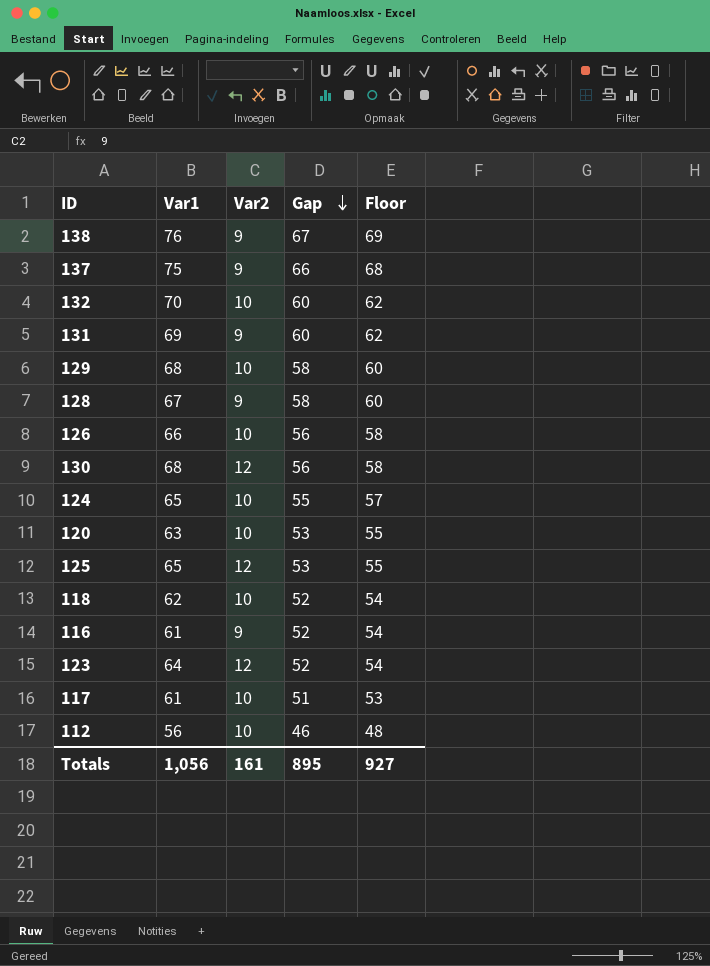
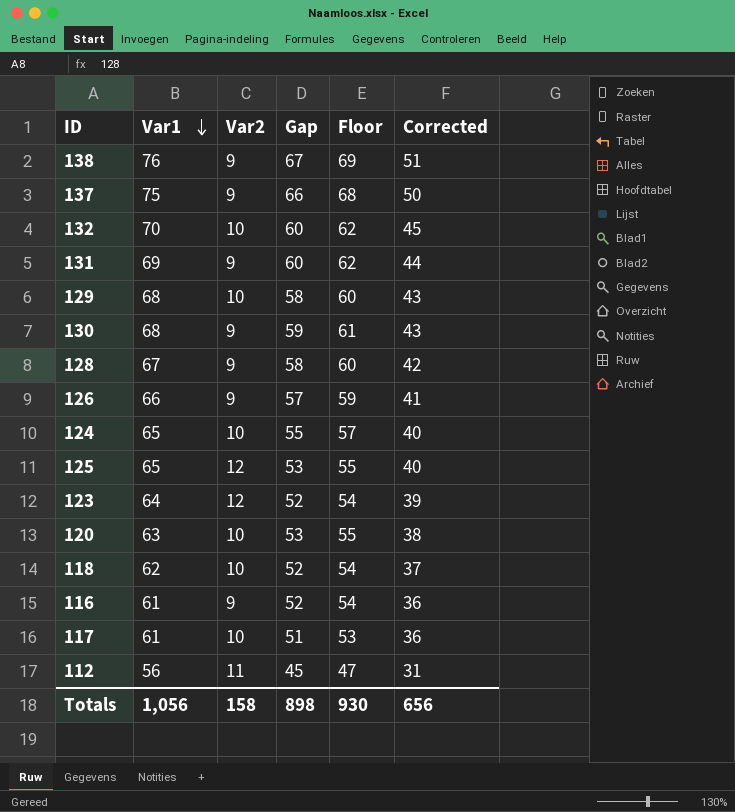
row order: Gap descending -> Var1 descending
column Corrected | formula: none -> [Var1] - 25
130 | Var2: 12 -> 9
130 | Gap: 56 -> 59
130 | Floor: 58 -> 61
126 | Var2: 10 -> 9
126 | Gap: 56 -> 57
126 | Floor: 58 -> 59
112 | Var2: 10 -> 11
112 | Gap: 46 -> 45
112 | Floor: 48 -> 47
Totals | Var2: 161 -> 158
Totals | Gap: 895 -> 898
Totals | Floor: 927 -> 930

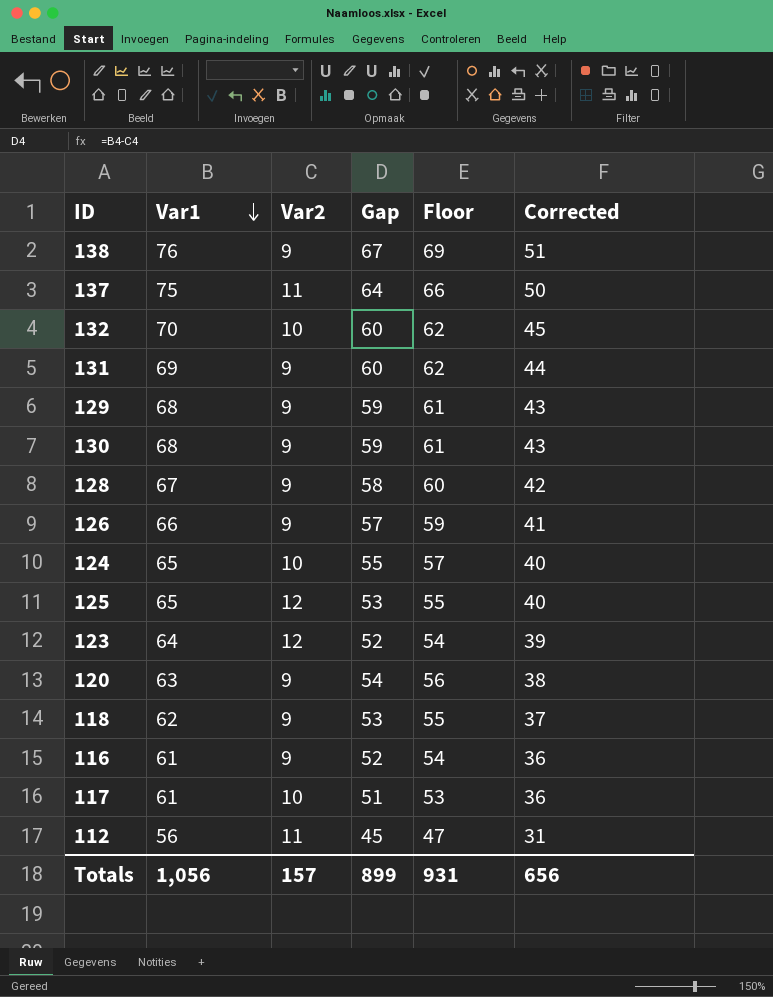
137 | Var2: 9 -> 11
137 | Gap: 66 -> 64
137 | Floor: 68 -> 66
129 | Var2: 10 -> 9
129 | Gap: 58 -> 59
129 | Floor: 60 -> 61
120 | Var2: 10 -> 9
120 | Gap: 53 -> 54
120 | Floor: 55 -> 56
118 | Var2: 10 -> 9
118 | Gap: 52 -> 53
118 | Floor: 54 -> 55
Totals | Var2: 158 -> 157
Totals | Gap: 898 -> 899
Totals | Floor: 930 -> 931

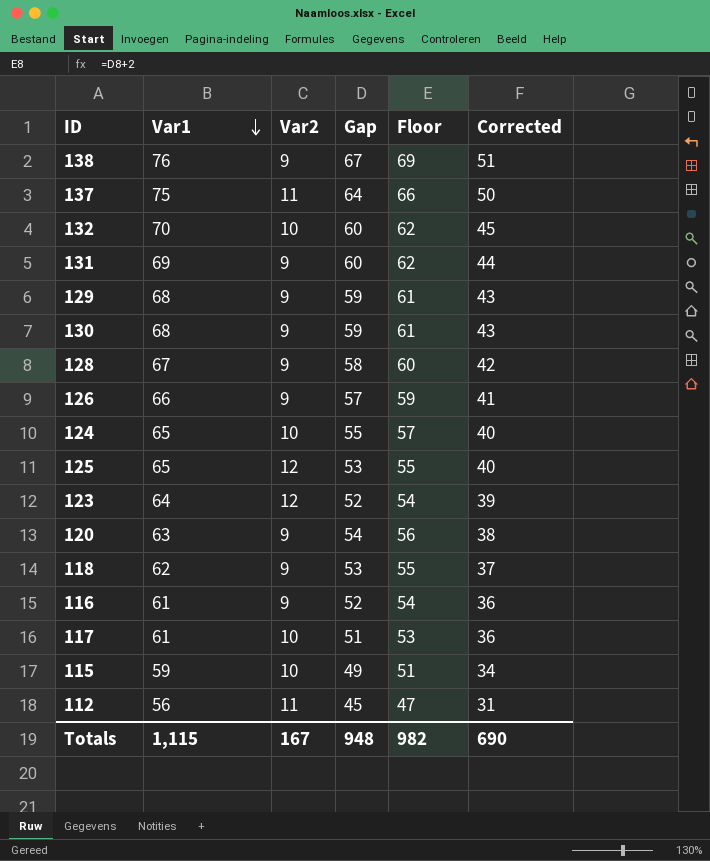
row 115: none -> 59 | 10 | 49 | 51 | 34
Totals | Var1: 1,056 -> 1,115
Totals | Var2: 157 -> 167
Totals | Gap: 899 -> 948
Totals | Floor: 931 -> 982
Totals | Corrected: 656 -> 690

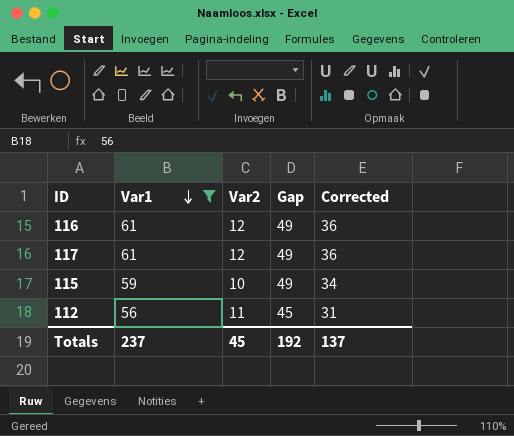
filter: none -> Var1 <= 61
column Floor | formula: [Gap] + 2 -> none
116 | Var2: 9 -> 12
116 | Gap: 52 -> 49
117 | Var2: 10 -> 12
117 | Gap: 51 -> 49
Totals | Var1: 1,115 -> 237
Totals | Var2: 167 -> 45
Totals | Gap: 948 -> 192
Totals | Corrected: 690 -> 137

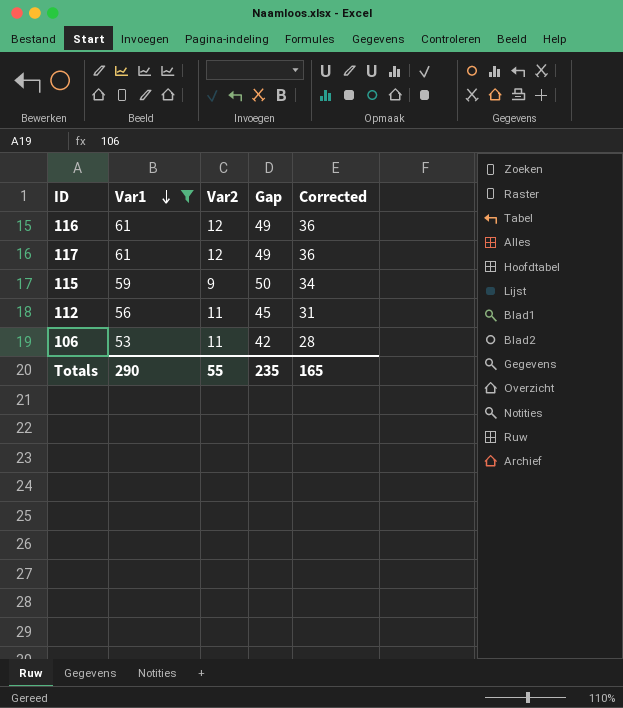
115 | Var2: 10 -> 9
115 | Gap: 49 -> 50
row 106: none -> 53 | 11 | 42 | 28
Totals | Var1: 237 -> 290
Totals | Var2: 45 -> 55
Totals | Gap: 192 -> 235
Totals | Corrected: 137 -> 165

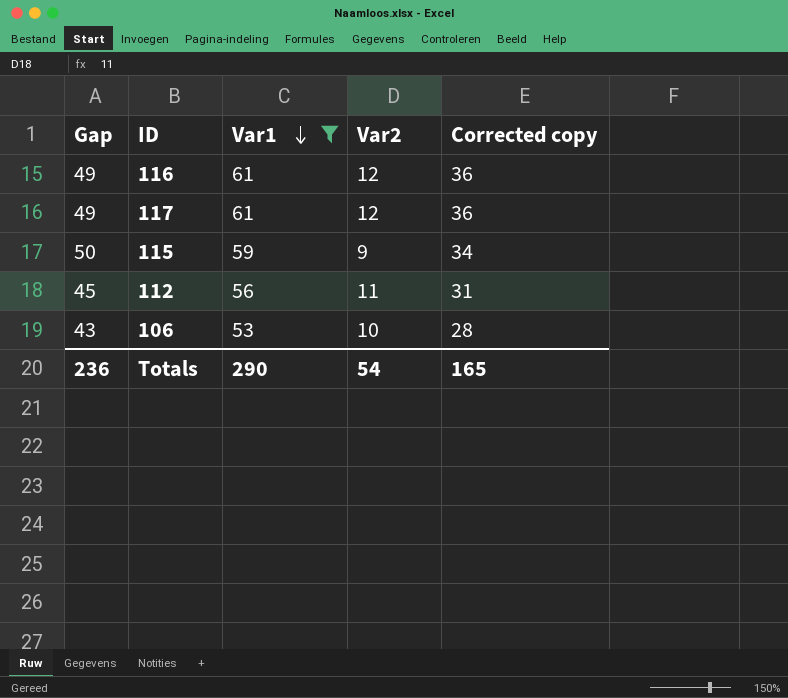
column Gap | position: 4 -> 1
column name: Corrected -> Corrected copy
106 | Gap: 42 -> 43
106 | Var2: 11 -> 10
Totals | Gap: 235 -> 236
Totals | Var2: 55 -> 54

